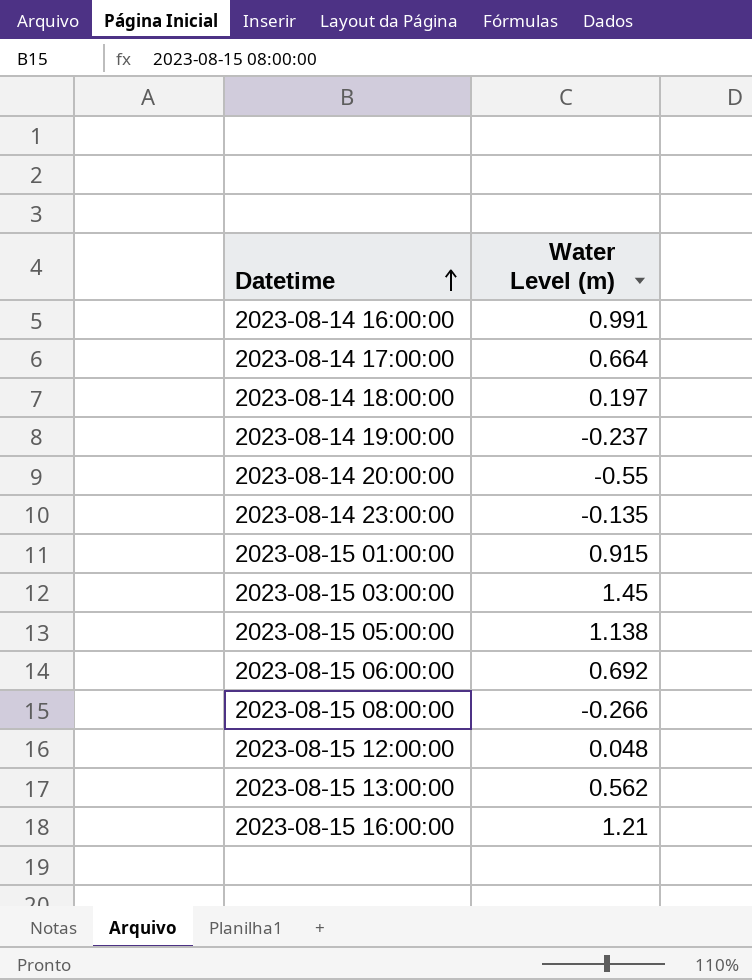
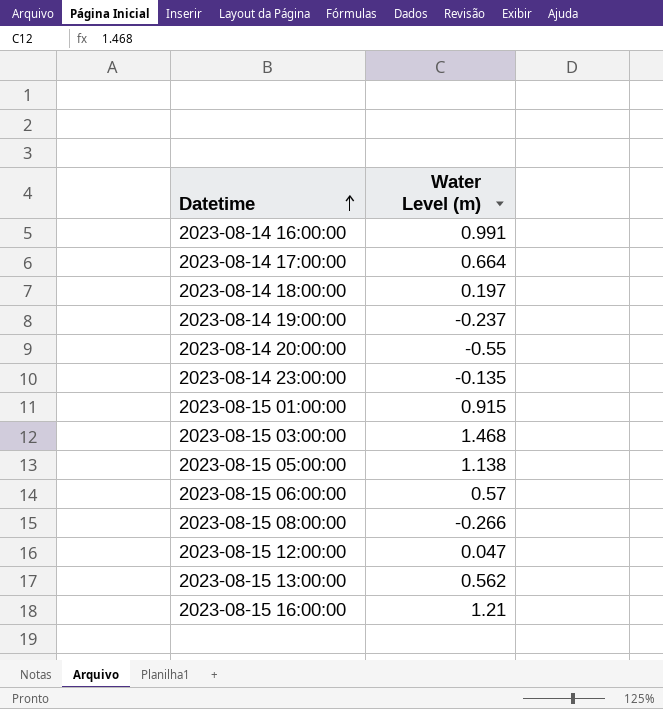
2023-08-15 03:00:00 | Water Level (m): 1.45 -> 1.468
2023-08-15 06:00:00 | Water Level (m): 0.692 -> 0.57
2023-08-15 12:00:00 | Water Level (m): 0.048 -> 0.047

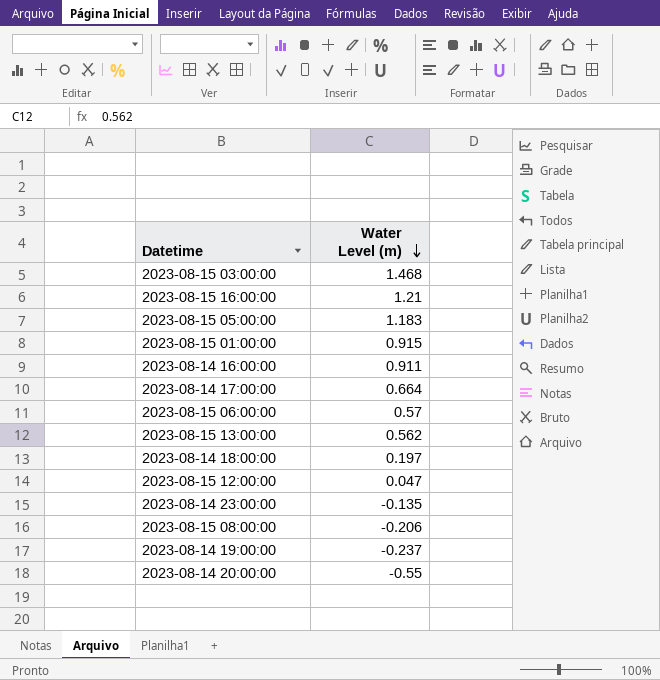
row order: Datetime ascending -> Water Level (m) descending
2023-08-15 05:00:00 | Water Level (m): 1.138 -> 1.183
2023-08-14 16:00:00 | Water Level (m): 0.991 -> 0.911
2023-08-15 08:00:00 | Water Level (m): -0.266 -> -0.206

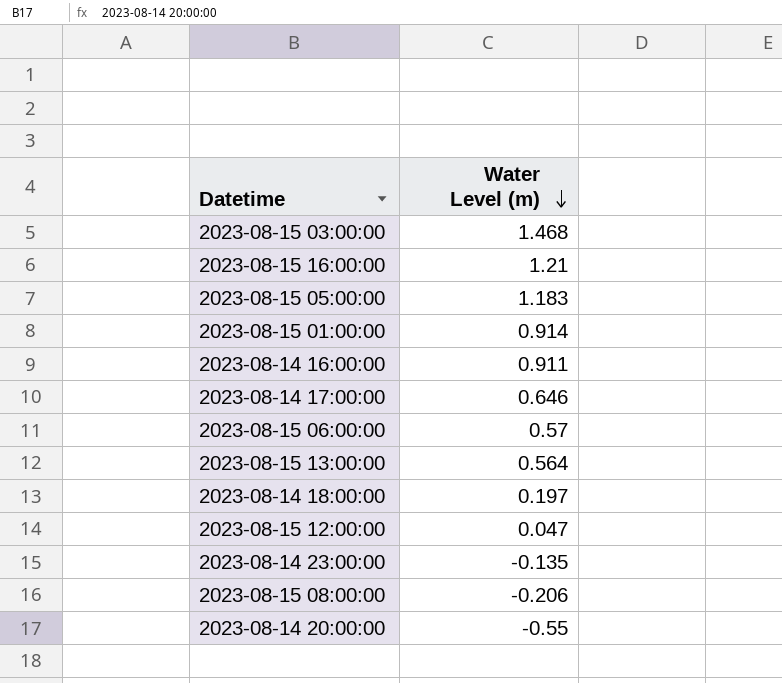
row 2023-08-14 19:00:00: -0.237 -> none
2023-08-15 01:00:00 | Water Level (m): 0.915 -> 0.914
2023-08-14 17:00:00 | Water Level (m): 0.664 -> 0.646
2023-08-15 13:00:00 | Water Level (m): 0.562 -> 0.564

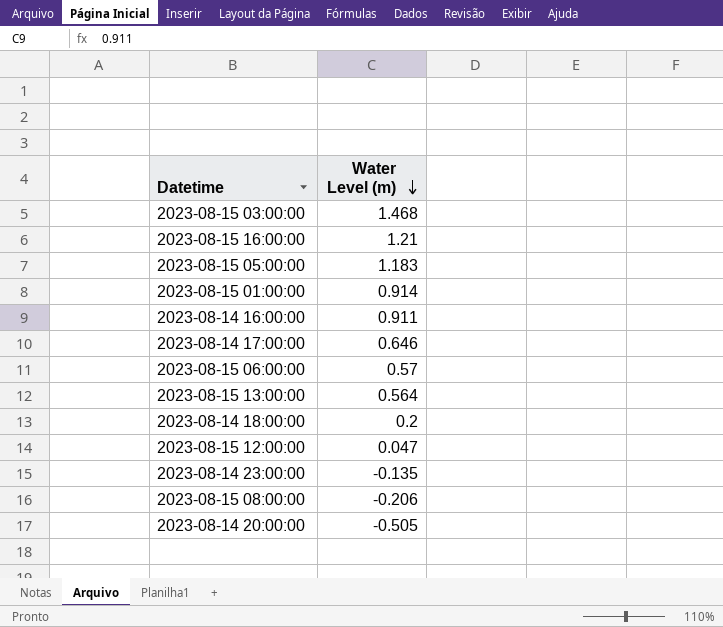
2023-08-14 18:00:00 | Water Level (m): 0.197 -> 0.2
2023-08-14 20:00:00 | Water Level (m): -0.55 -> -0.505

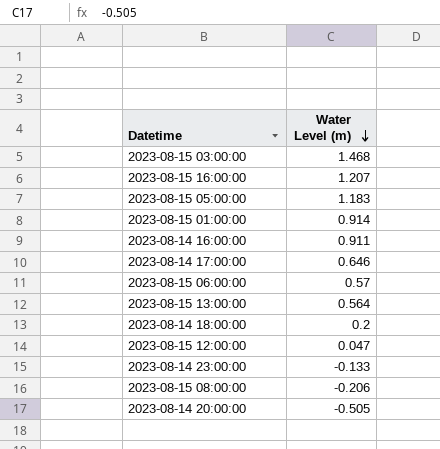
2023-08-15 16:00:00 | Water Level (m): 1.21 -> 1.207
2023-08-14 23:00:00 | Water Level (m): -0.135 -> -0.133

